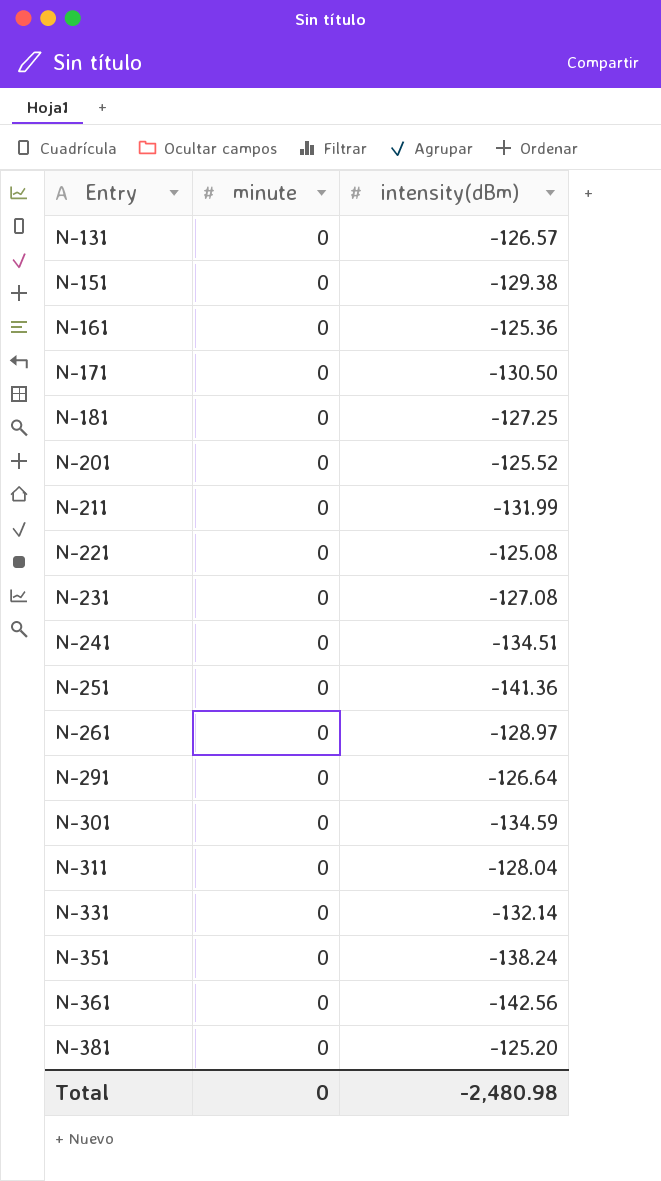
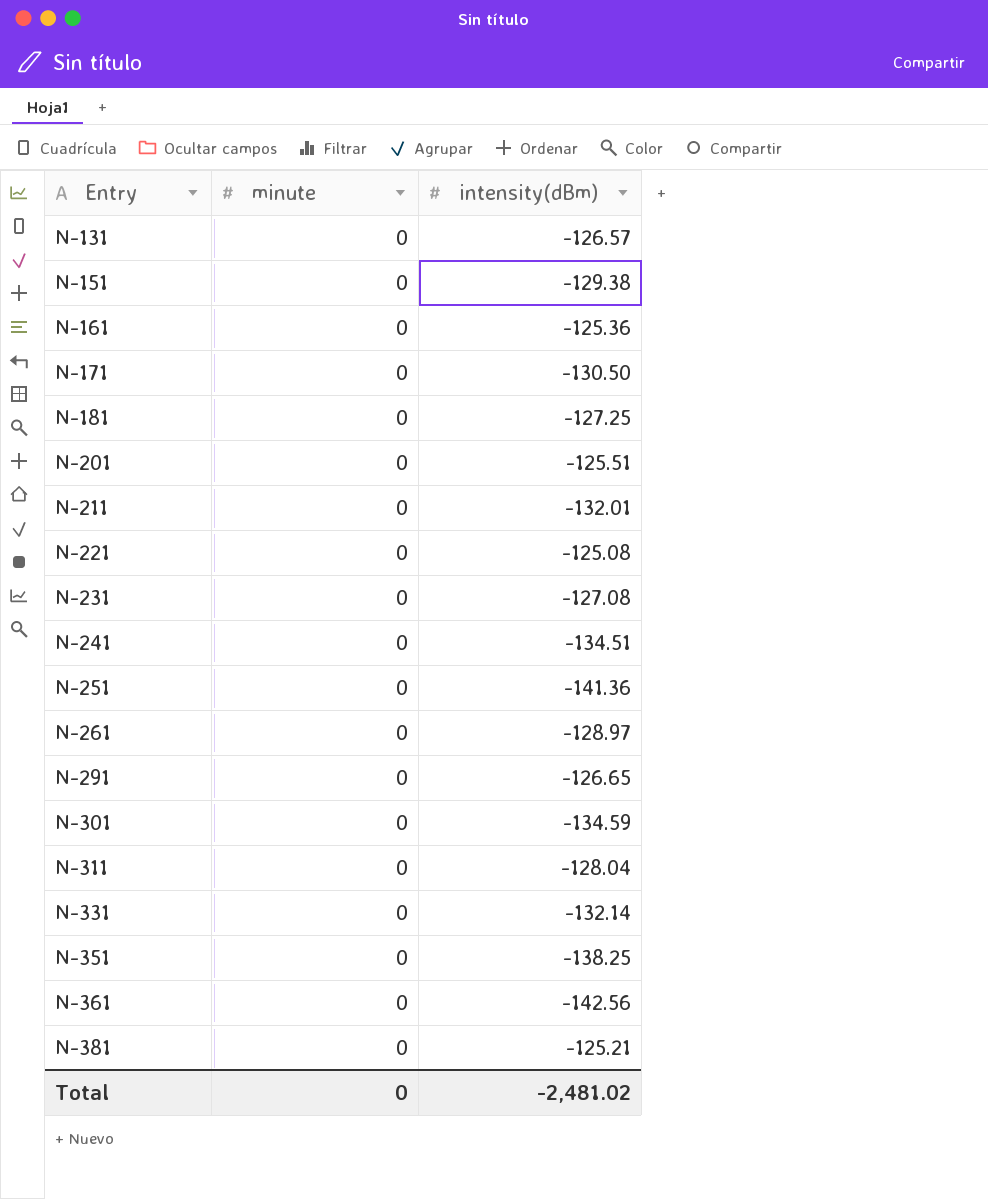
N-201 | intensity(dBm): -125.52 -> -125.51
N-211 | intensity(dBm): -131.99 -> -132.01
N-291 | intensity(dBm): -126.64 -> -126.65
N-351 | intensity(dBm): -138.24 -> -138.25
N-381 | intensity(dBm): -125.20 -> -125.21
Total | intensity(dBm): -2,480.98 -> -2,481.02

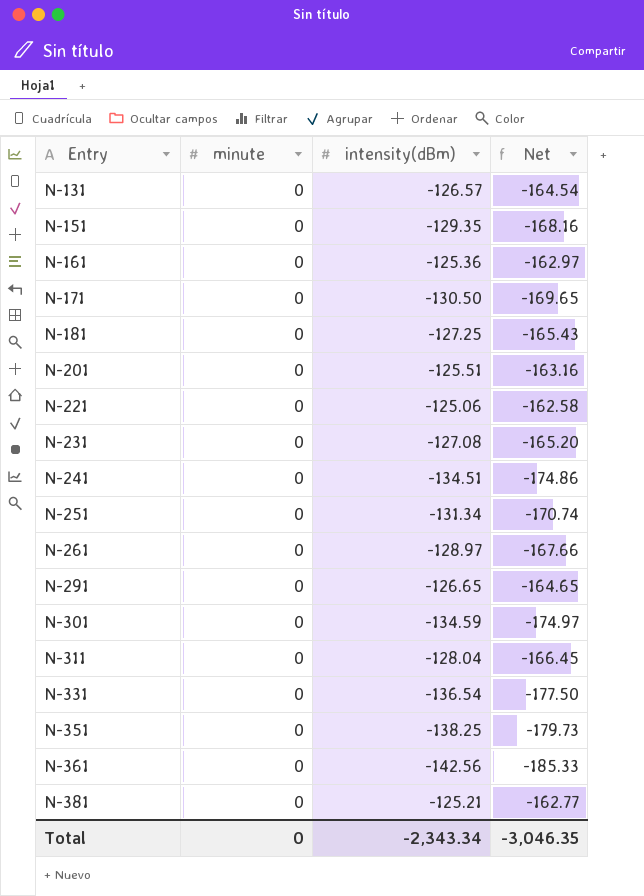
column Net | formula: none -> [intensity(dBm)] * 1.3
row N-211: 0 | -132.01 -> none
N-151 | intensity(dBm): -129.38 -> -129.35
N-221 | intensity(dBm): -125.08 -> -125.06
N-251 | intensity(dBm): -141.36 -> -131.34
N-331 | intensity(dBm): -132.14 -> -136.54
Total | intensity(dBm): -2,481.02 -> -2,343.34

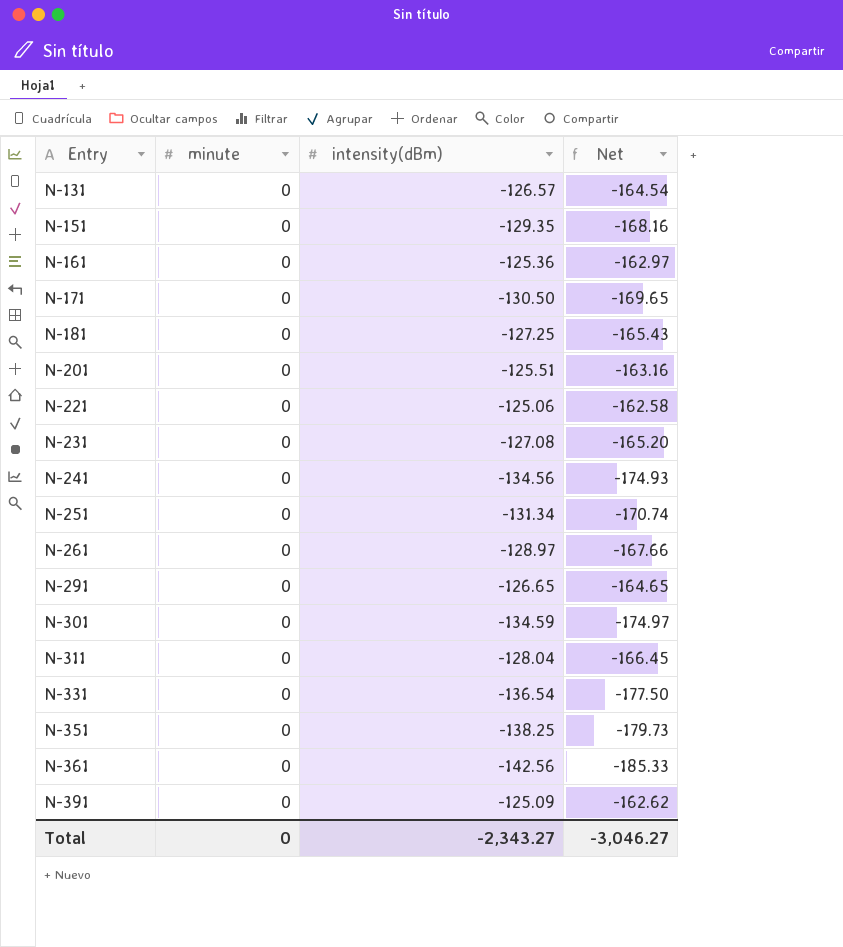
row N-381: 0 | -125.21 | -162.77 -> none
N-241 | intensity(dBm): -134.51 -> -134.56
N-241 | Net: -174.86 -> -174.93
row N-391: none -> 0 | -125.09 | -162.62
Total | intensity(dBm): -2,343.34 -> -2,343.27
Total | Net: -3,046.35 -> -3,046.27

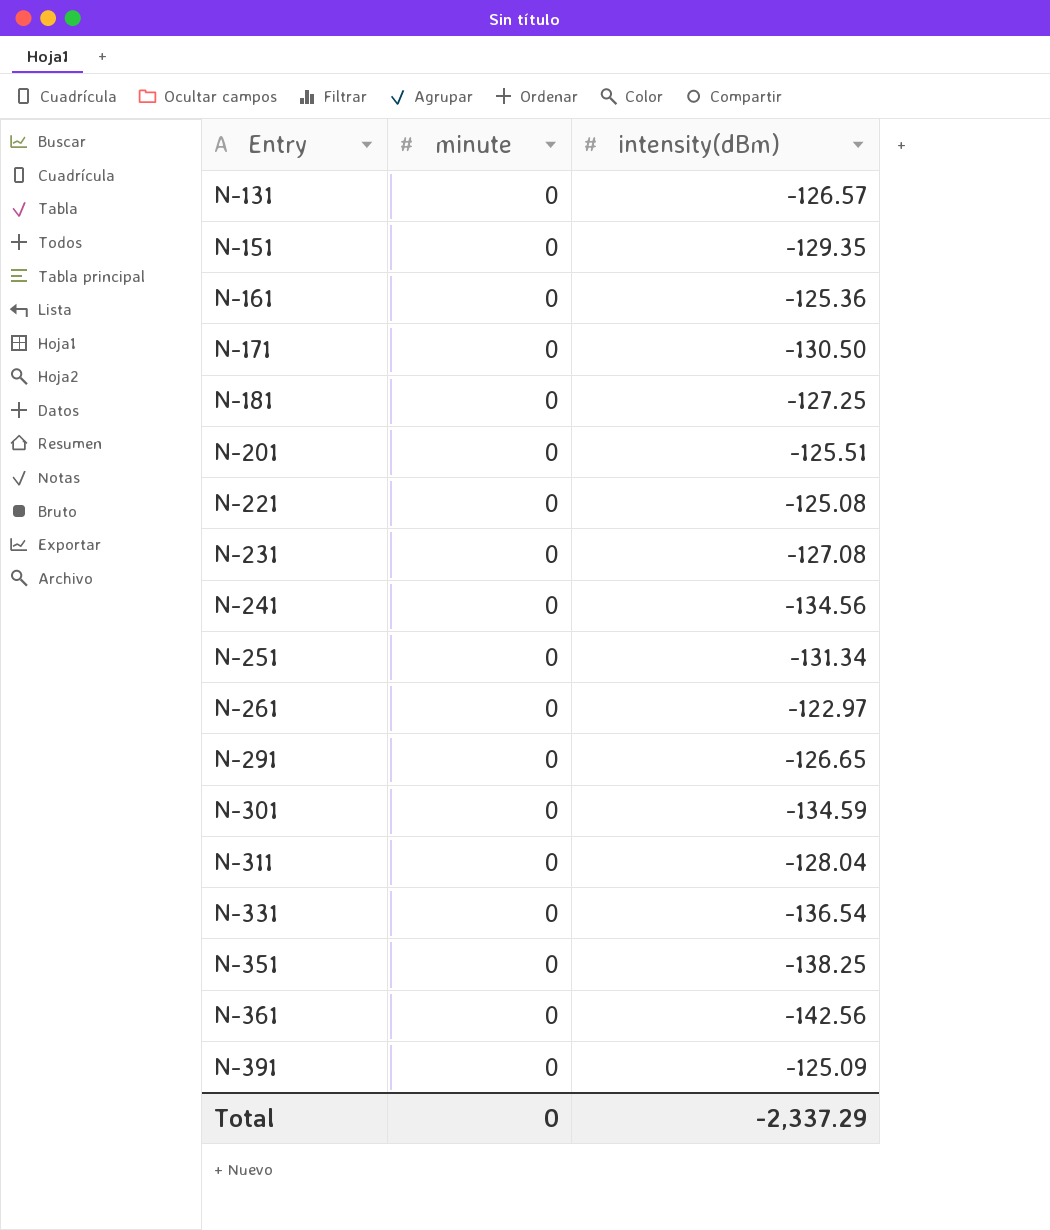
column Net | formula: [intensity(dBm)] * 1.3 -> none
N-221 | intensity(dBm): -125.06 -> -125.08
N-261 | intensity(dBm): -128.97 -> -122.97
Total | intensity(dBm): -2,343.27 -> -2,337.29

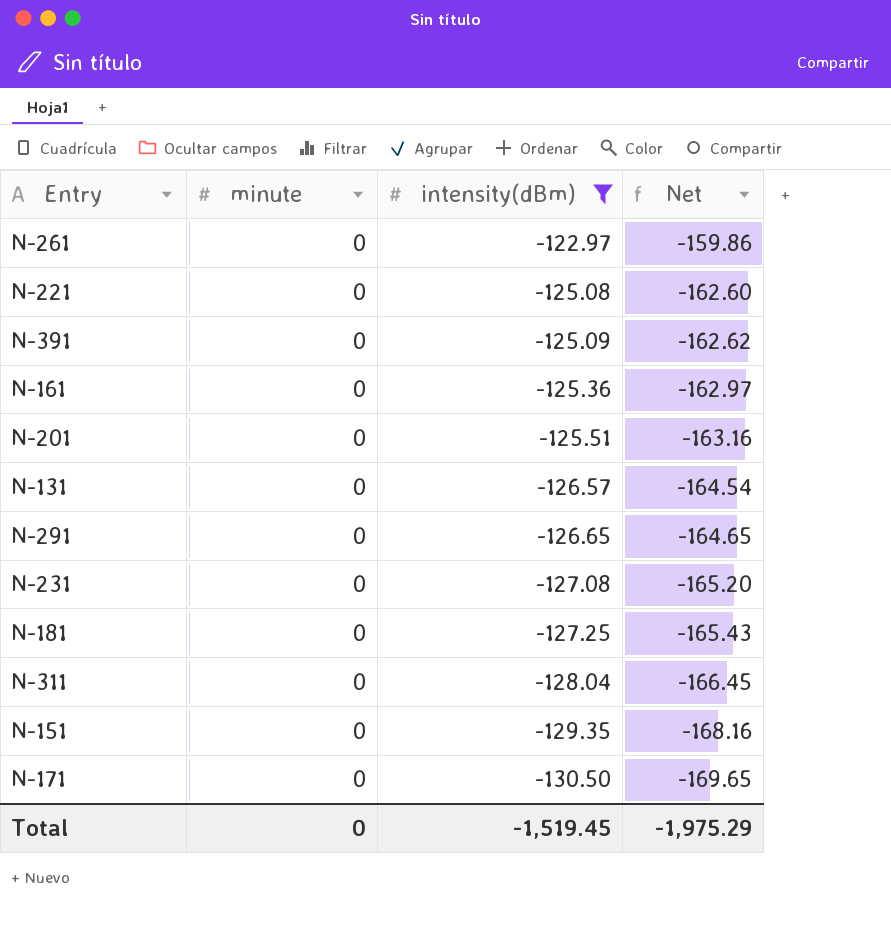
filter: none -> intensity(dBm) >= -130.50
row order: Entry ascending -> intensity(dBm) descending
column Net | formula: none -> [intensity(dBm)] * 1.3
Total | intensity(dBm): -2,337.29 -> -1,519.45

